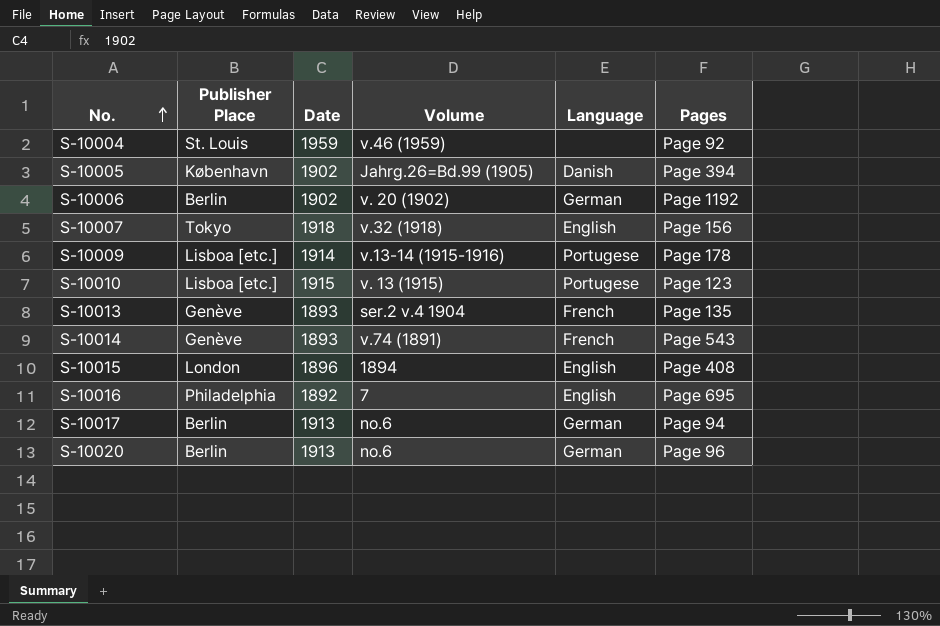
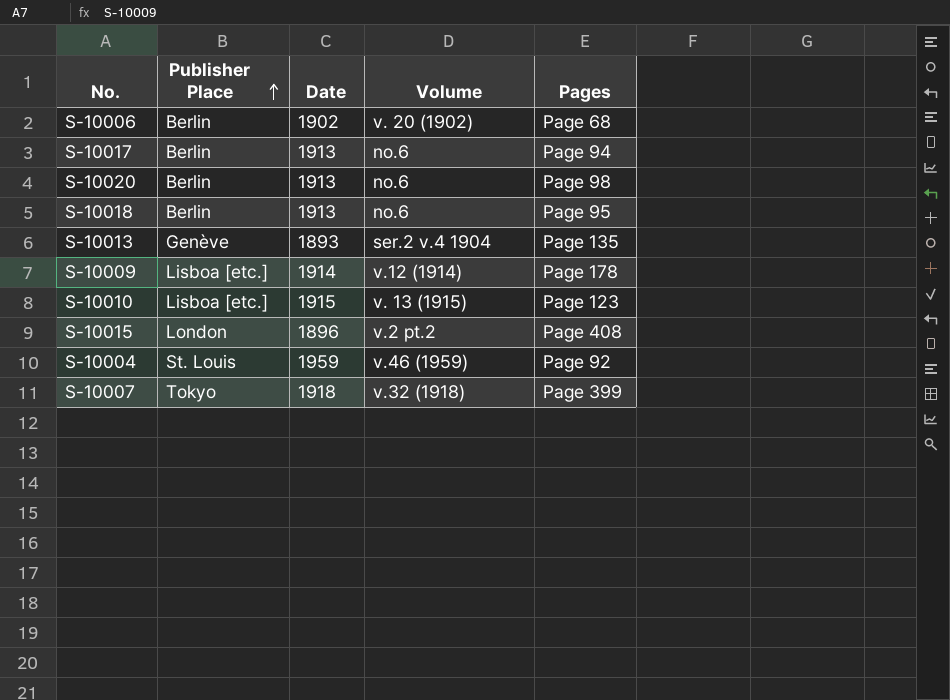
row order: No. ascending -> Publisher Place ascending
column Language | position: 5 -> none
row S-10005: København | 1902 | Jahrg.26=Bd.99 (1905) | Danish | Page 394 -> none
row S-10014: Genève | 1893 | v.74 (1891) | French | Page 543 -> none
row S-10016: Philadelphia | 1892 | 7 | English | Page 695 -> none
S-10006 | Pages: Page 1192 -> Page 68
S-10020 | Pages: Page 96 -> Page 98
row S-10018: none -> Berlin | 1913 | no.6 | Page 95
S-10009 | Volume: v.13-14 (1915-1916) -> v.12 (1914)
S-10015 | Volume: 1894 -> v.2 pt.2
S-10007 | Pages: Page 156 -> Page 399

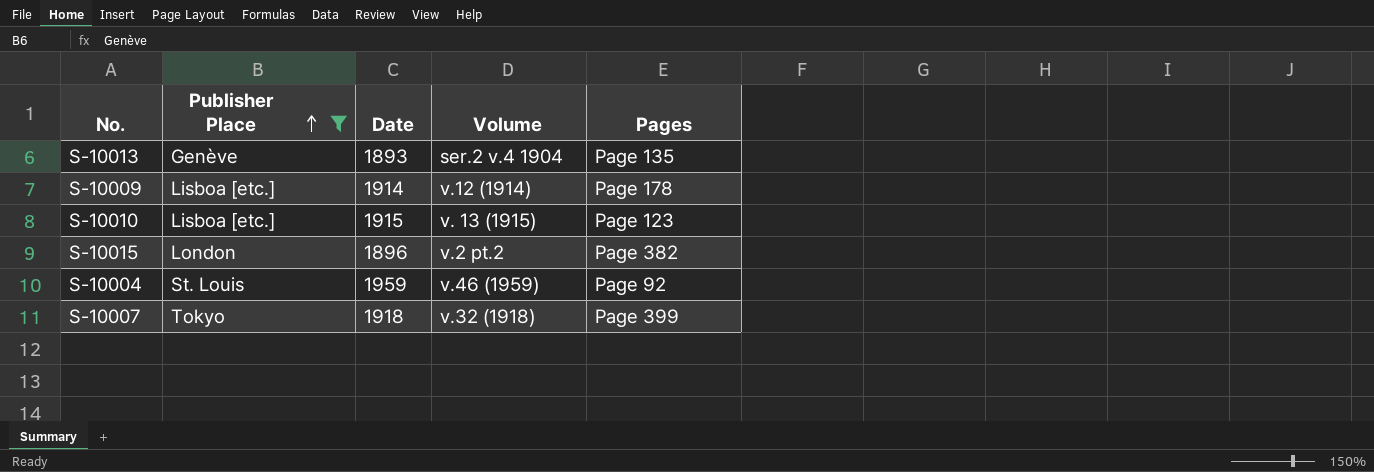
filter: none -> Publisher Place != Berlin
S-10015 | Pages: Page 408 -> Page 382

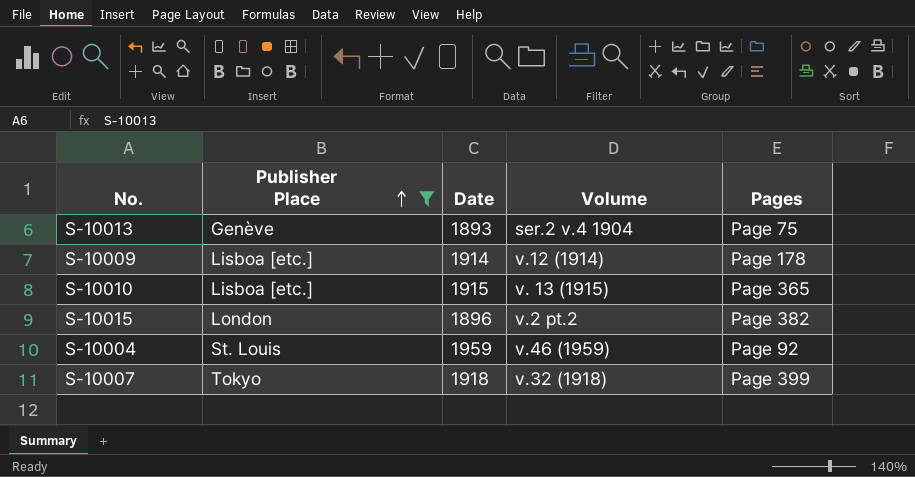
S-10013 | Pages: Page 135 -> Page 75
S-10010 | Pages: Page 123 -> Page 365

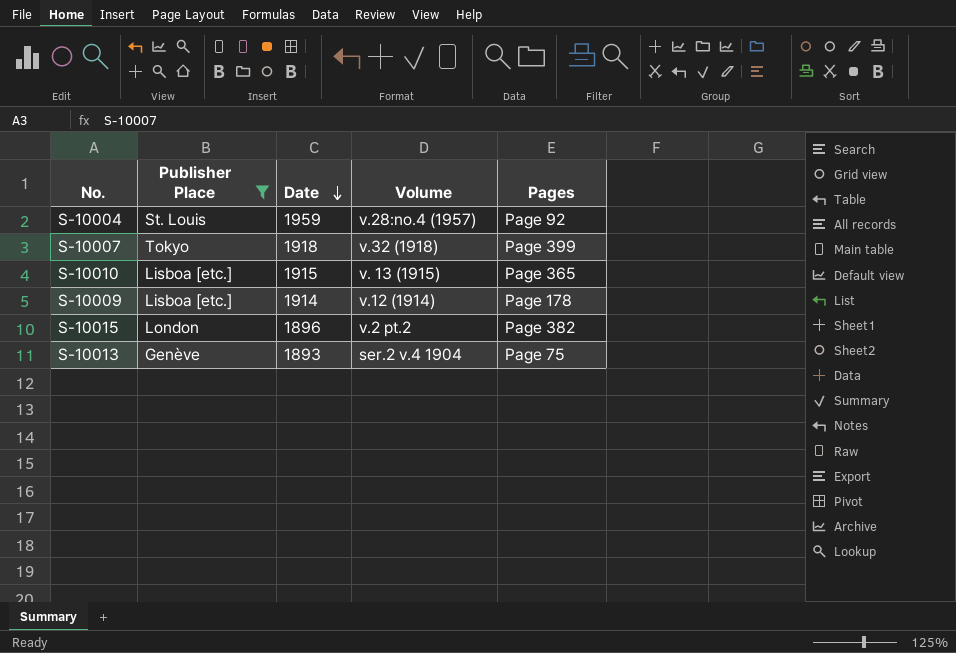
row order: Publisher Place ascending -> Date descending
S-10004 | Volume: v.46 (1959) -> v.28:no.4 (1957)

